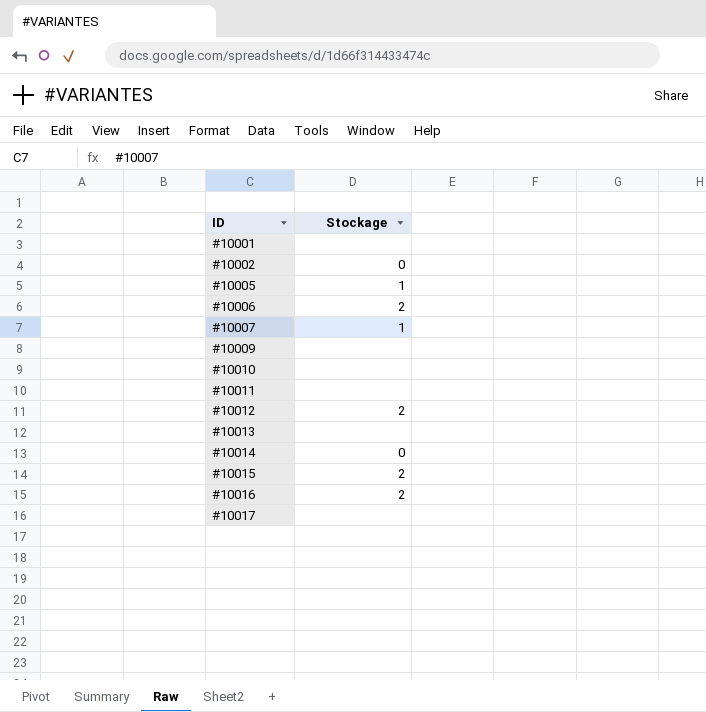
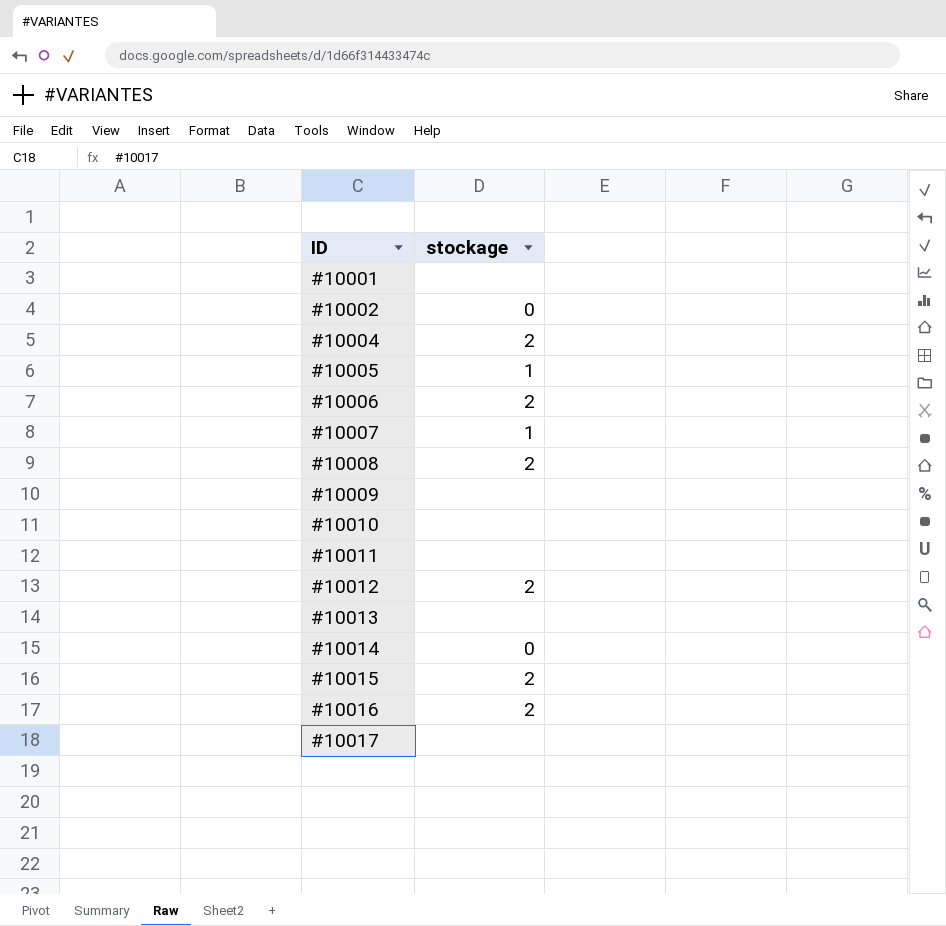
column name: Stockage -> stockage
row #10004: none -> 2
row #10008: none -> 2

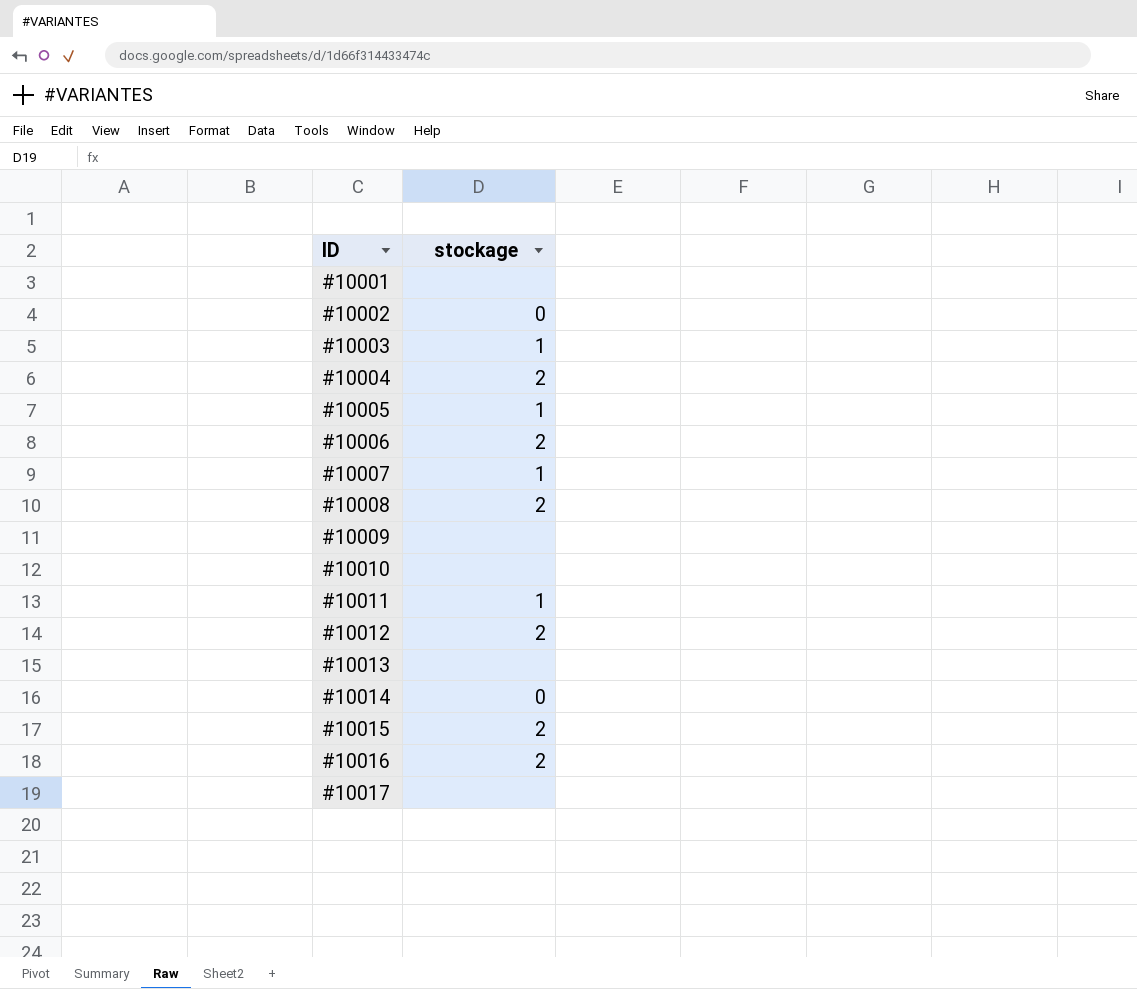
row #10003: none -> 1
#10011 | stockage: none -> 1

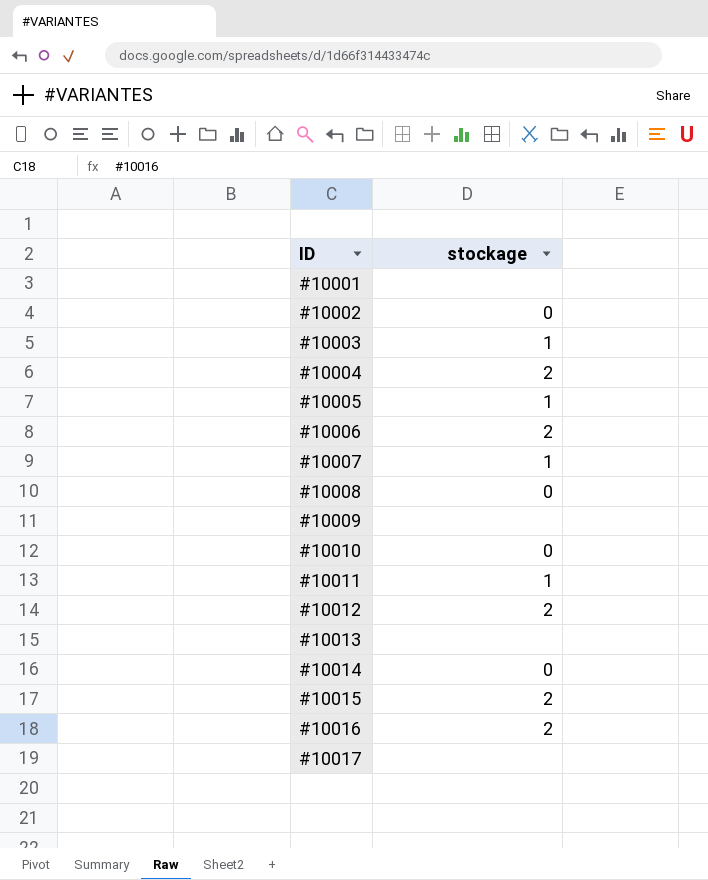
#10008 | stockage: 2 -> 0
#10010 | stockage: none -> 0

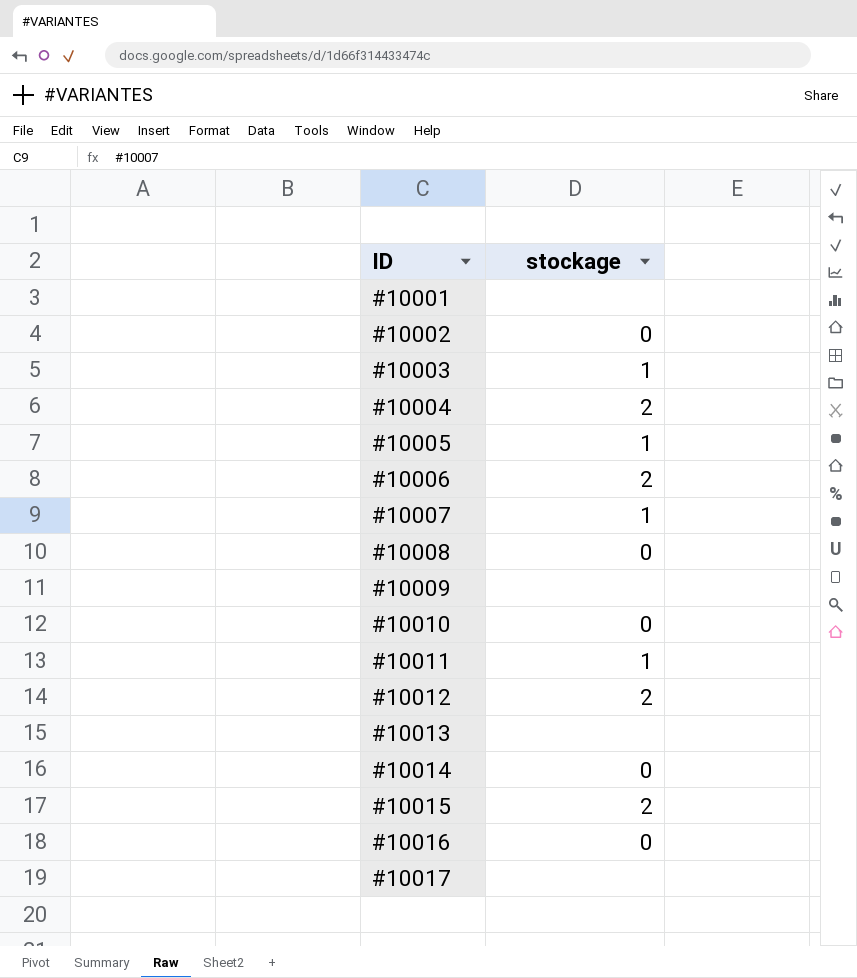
#10016 | stockage: 2 -> 0

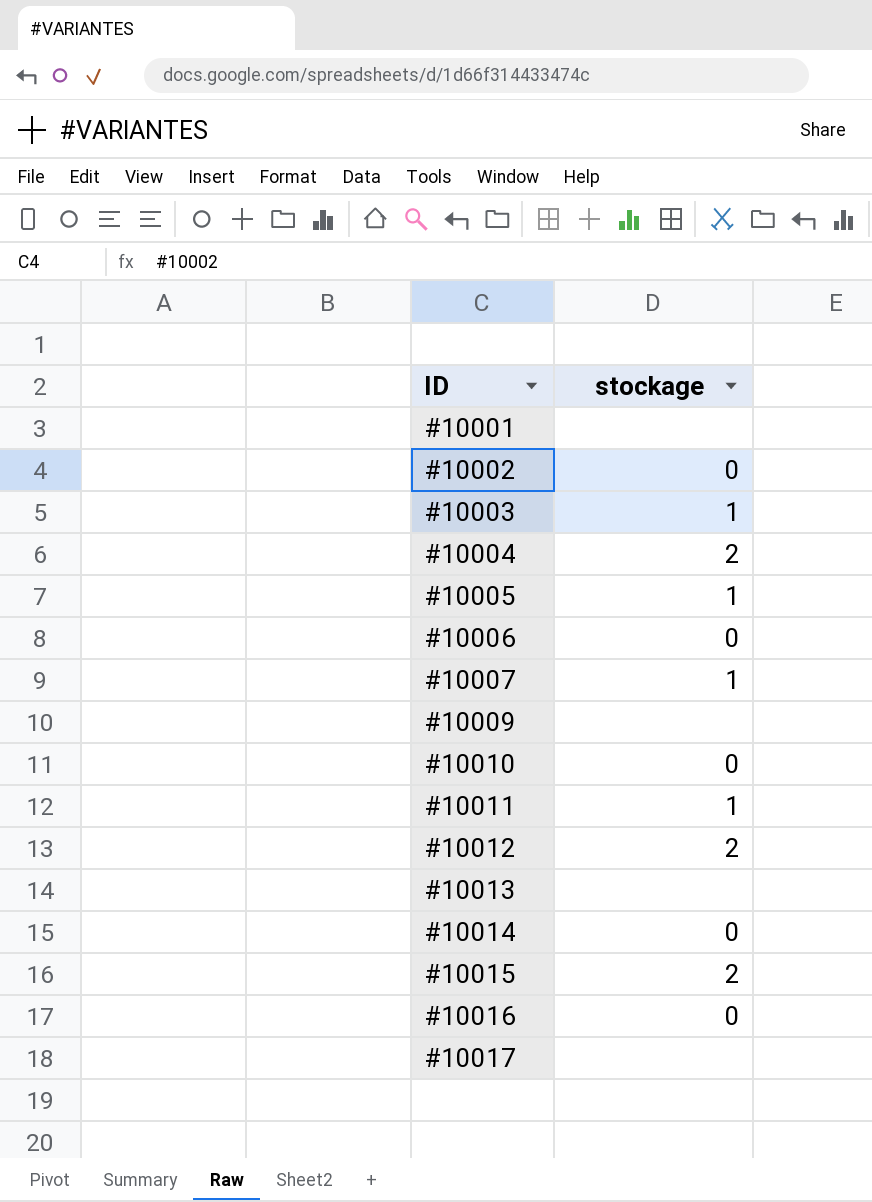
row #10008: 0 -> none
#10006 | stockage: 2 -> 0

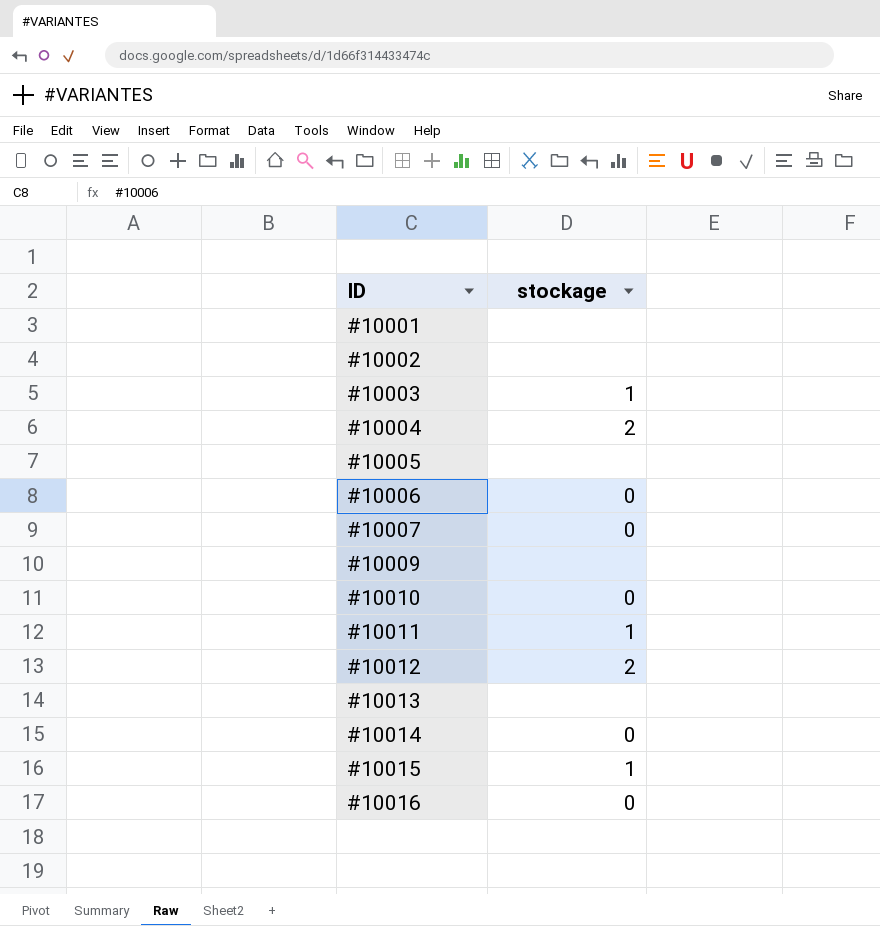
row #10017: none -> none
#10002 | stockage: 0 -> none
#10005 | stockage: 1 -> none
#10007 | stockage: 1 -> 0
#10015 | stockage: 2 -> 1

